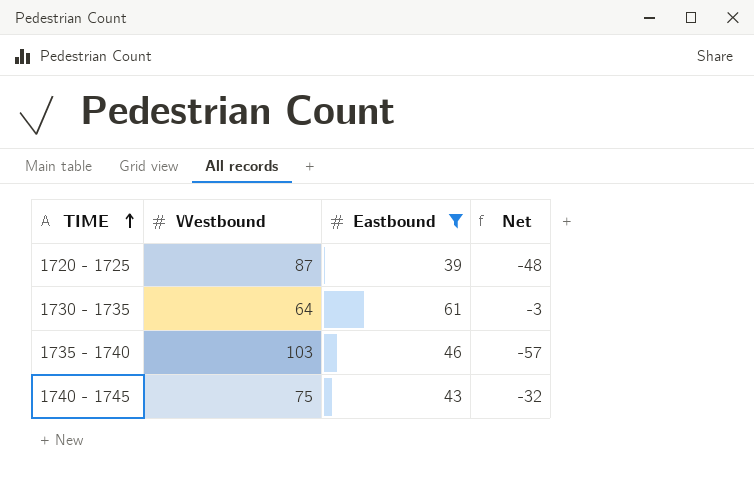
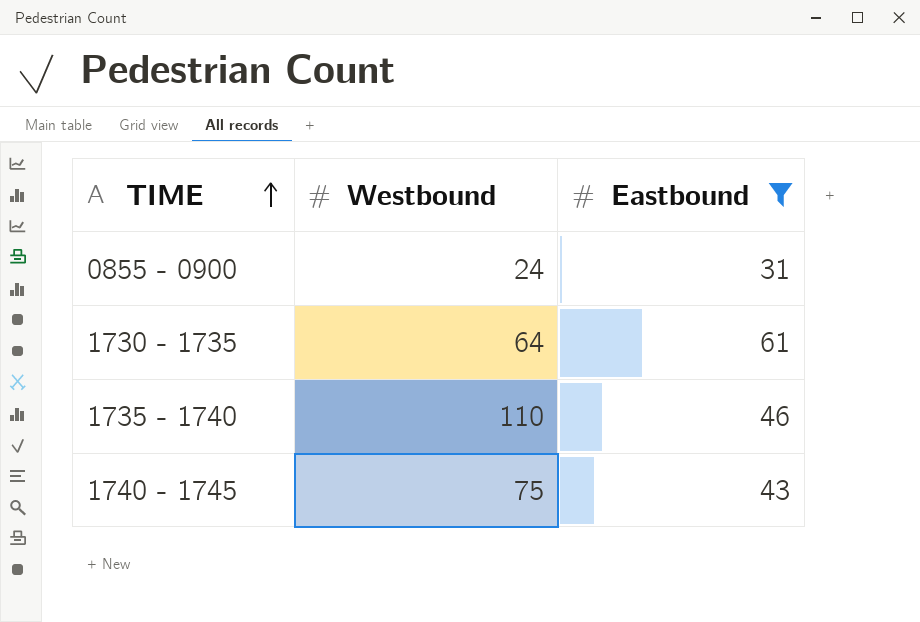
column Net | formula: [Eastbound] - [Westbound] -> none
row 1720 - 1725: 87 | 39 | -48 -> none
row 0855 - 0900: none -> 24 | 31
1735 - 1740 | Westbound: 103 -> 110

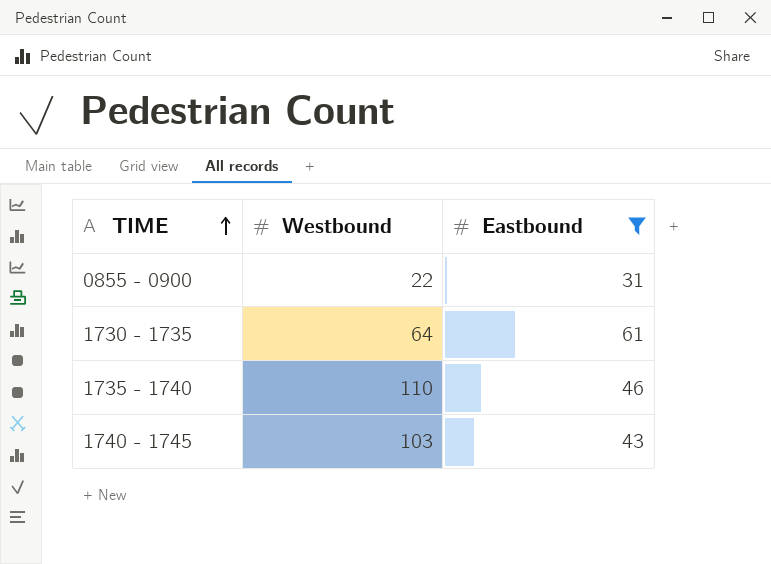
0855 - 0900 | Westbound: 24 -> 22
1740 - 1745 | Westbound: 75 -> 103

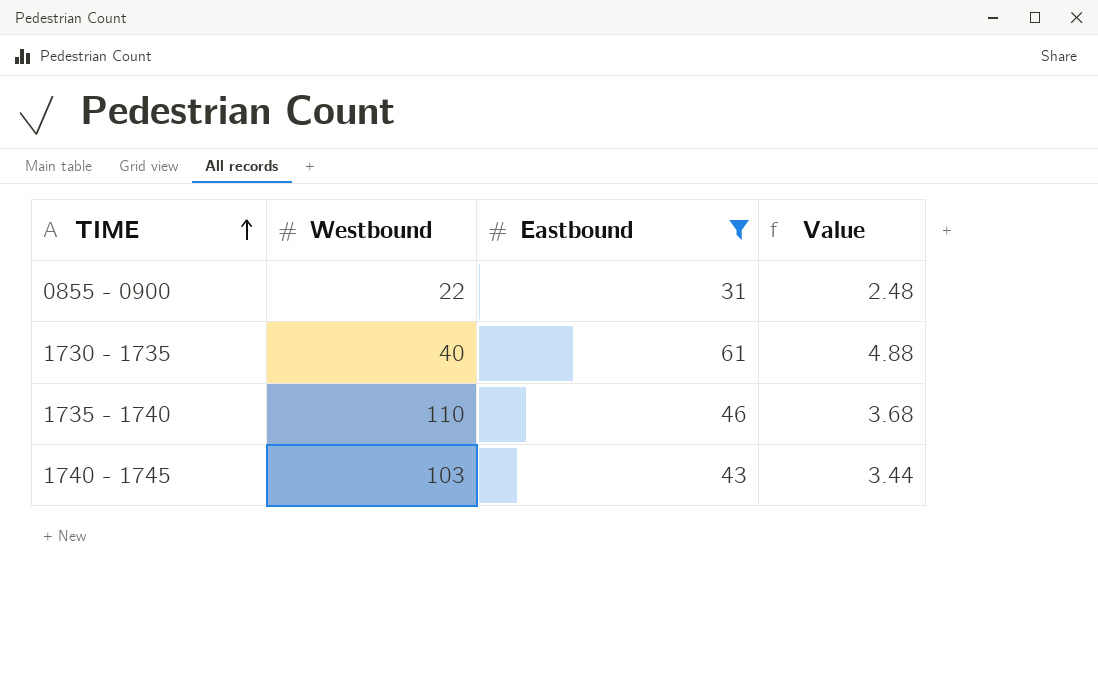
column Value | formula: none -> [Eastbound] * 0.08
1730 - 1735 | Westbound: 64 -> 40

